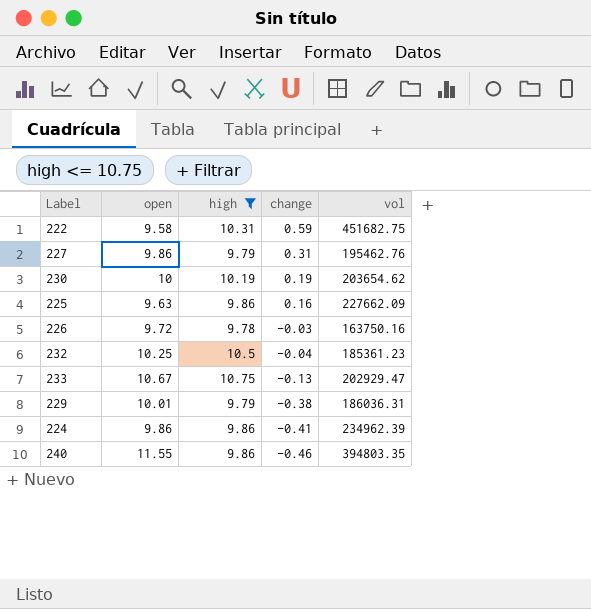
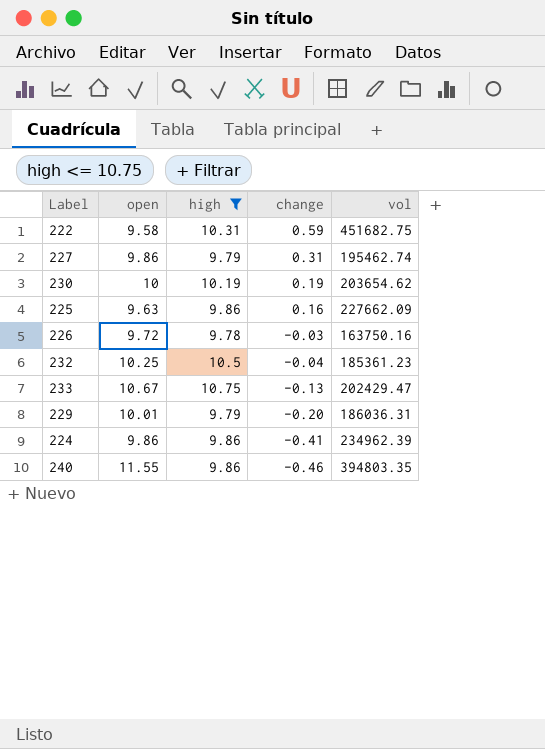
227 | vol: 195462.76 -> 195462.74
233 | vol: 202929.47 -> 202429.47
229 | change: -0.38 -> -0.20

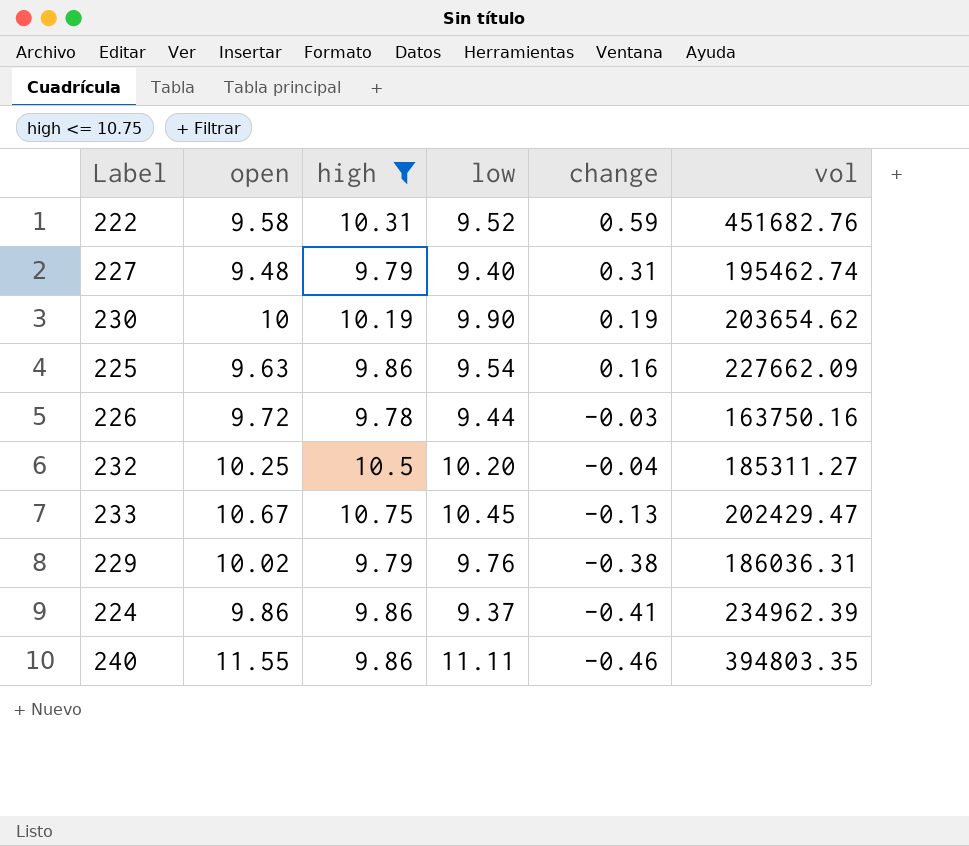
column low | position: none -> 4
222 | vol: 451682.75 -> 451682.76
227 | open: 9.86 -> 9.48
232 | vol: 185361.23 -> 185311.27
229 | open: 10.01 -> 10.02
229 | change: -0.20 -> -0.38

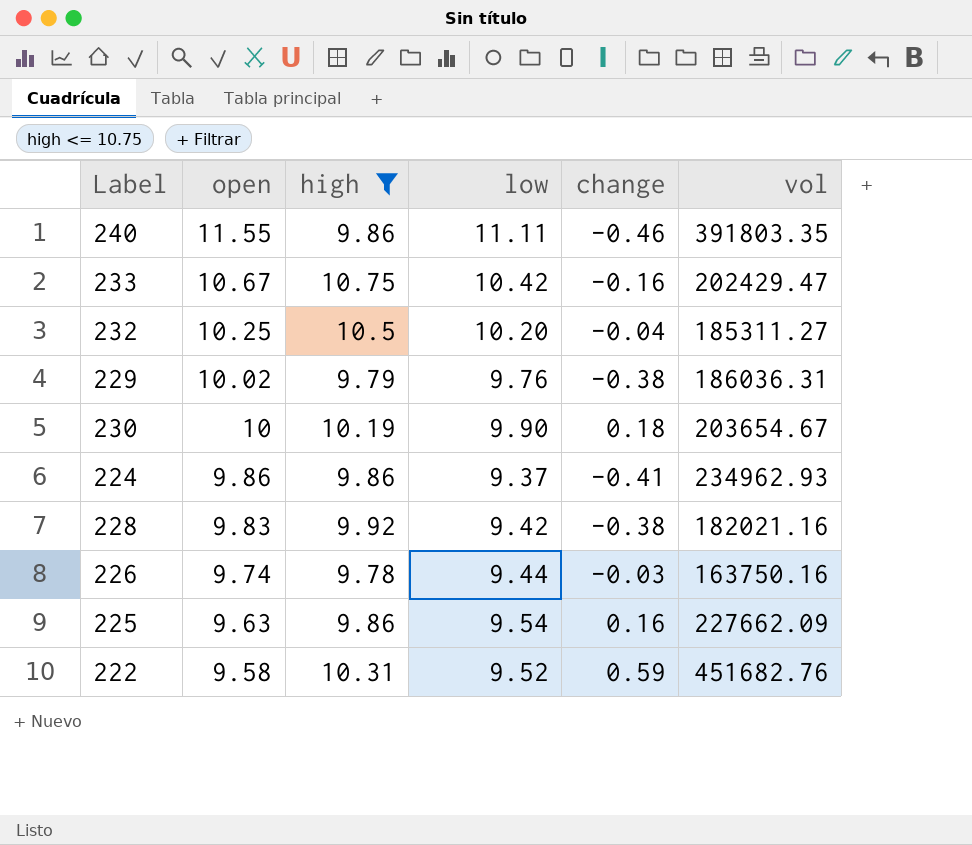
row order: change descending -> open descending
row 227: 9.48 | 9.79 | 9.40 | 0.31 | 195462.74 -> none
240 | vol: 394803.35 -> 391803.35
233 | low: 10.45 -> 10.42
233 | change: -0.13 -> -0.16
230 | change: 0.19 -> 0.18
230 | vol: 203654.62 -> 203654.67
224 | vol: 234962.39 -> 234962.93
row 228: none -> 9.83 | 9.92 | 9.42 | -0.38 | 182021.16
226 | open: 9.72 -> 9.74

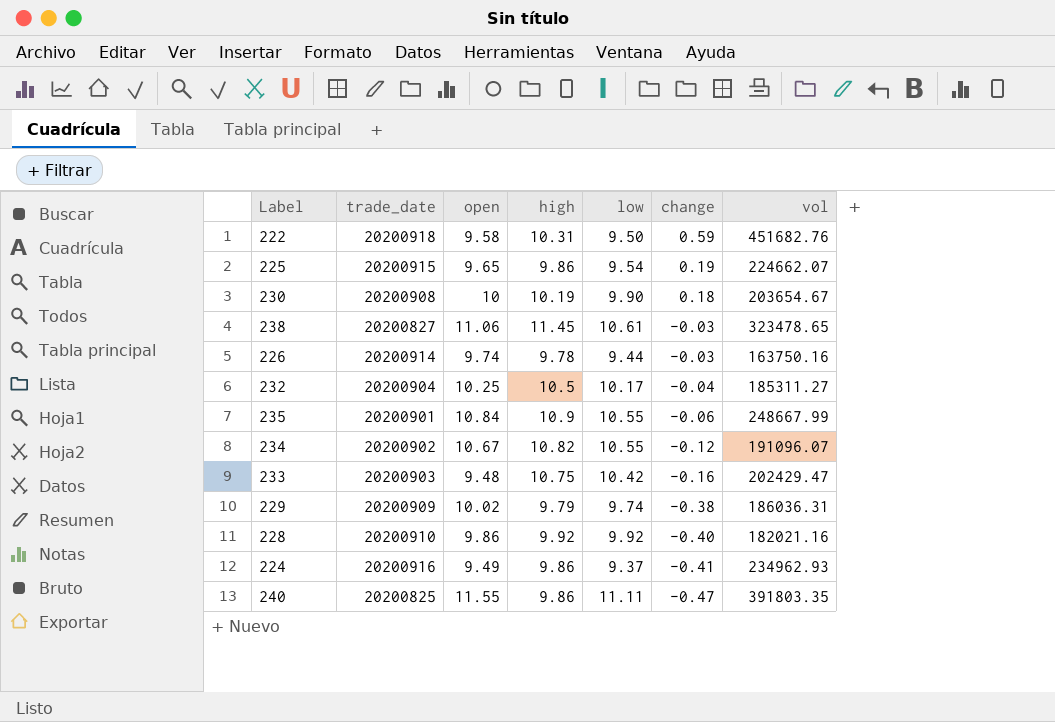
filter: high <= 10.75 -> none
row order: open descending -> change descending
column trade_date | position: none -> 2
222 | low: 9.52 -> 9.50
225 | open: 9.63 -> 9.65
225 | change: 0.16 -> 0.19
225 | vol: 227662.09 -> 224662.07
232 | low: 10.20 -> 10.17
233 | open: 10.67 -> 9.48
229 | low: 9.76 -> 9.74
228 | open: 9.83 -> 9.86
228 | low: 9.42 -> 9.92
228 | change: -0.38 -> -0.40
224 | open: 9.86 -> 9.49
240 | change: -0.46 -> -0.47

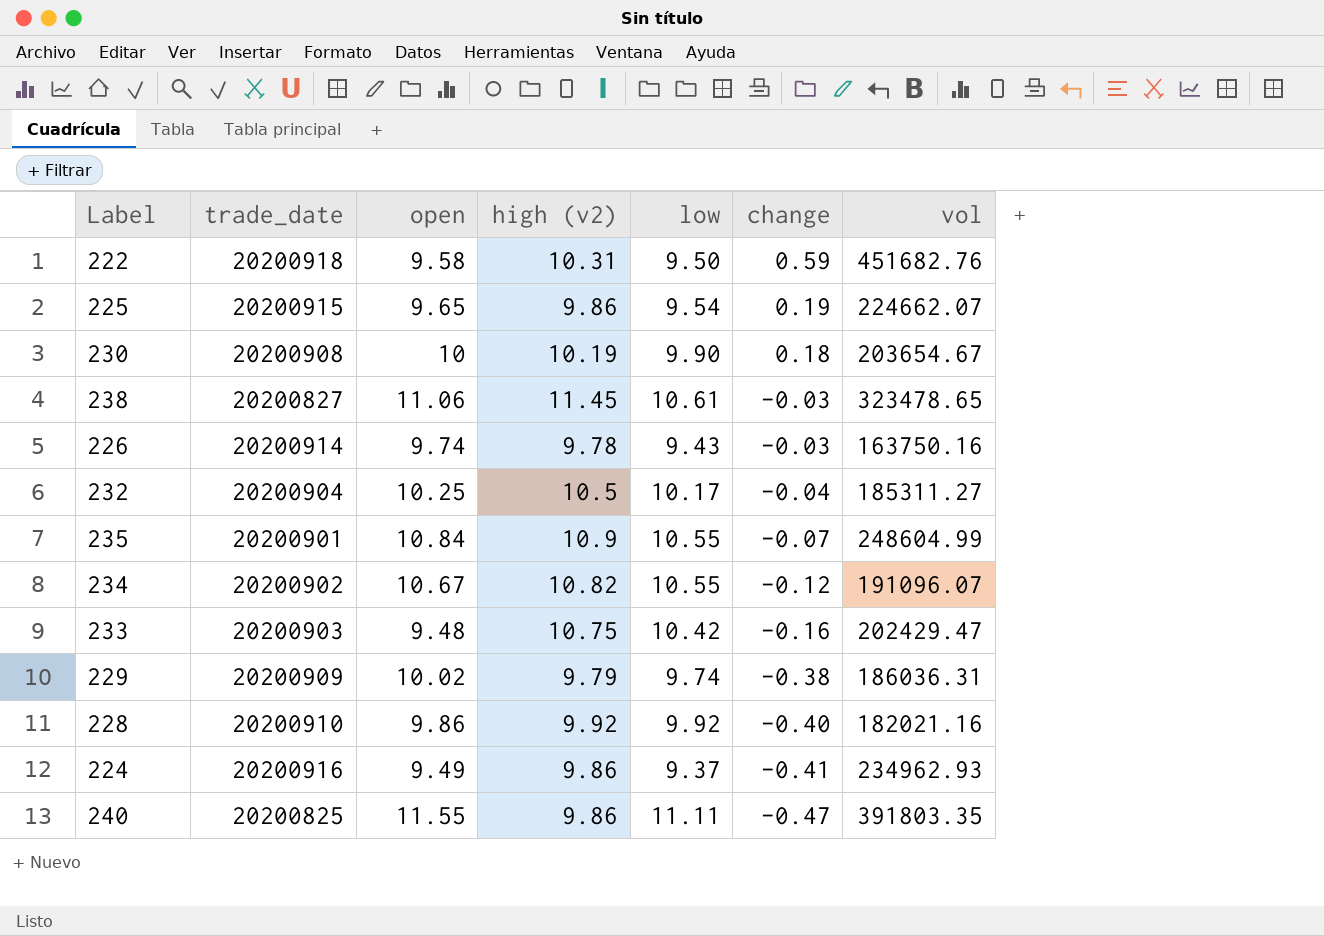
column name: high -> high (v2)
226 | low: 9.44 -> 9.43
235 | change: -0.06 -> -0.07
235 | vol: 248667.99 -> 248604.99

